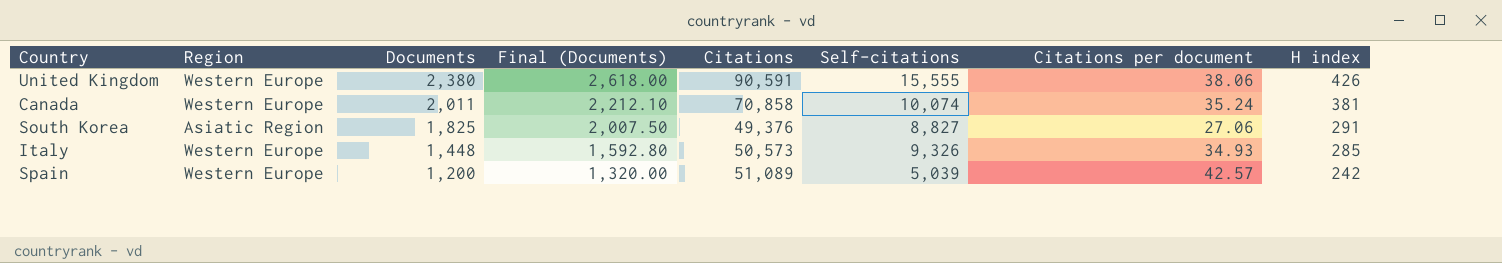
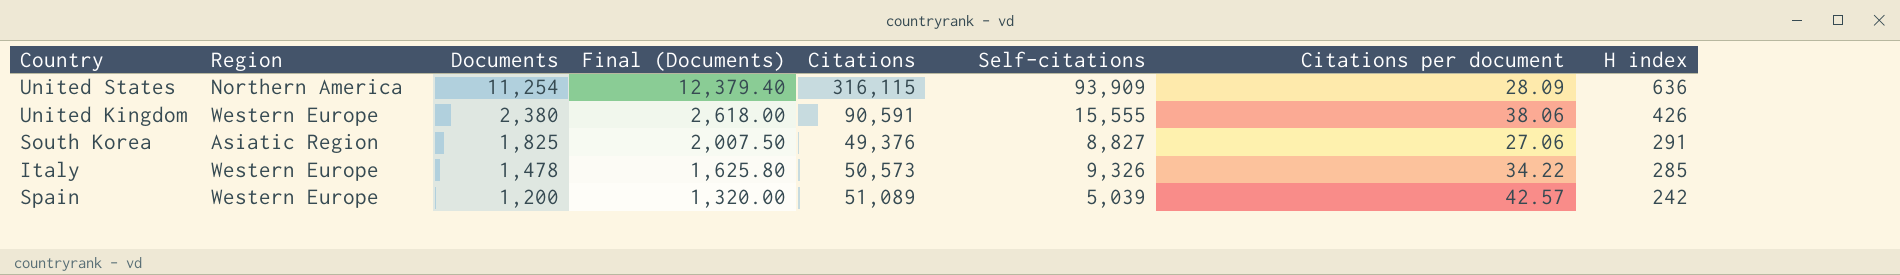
row Canada: Western Europe | 2,011 | 2,212.10 | 70,858 | 10,074 | 35.24 | 381 -> none
row United States: none -> Northern America | 11,254 | 12,379.40 | 316,115 | 93,909 | 28.09 | 636
Italy | Documents: 1,448 -> 1,478
Italy | Final (Documents): 1,592.80 -> 1,625.80
Italy | Citations per document: 34.93 -> 34.22

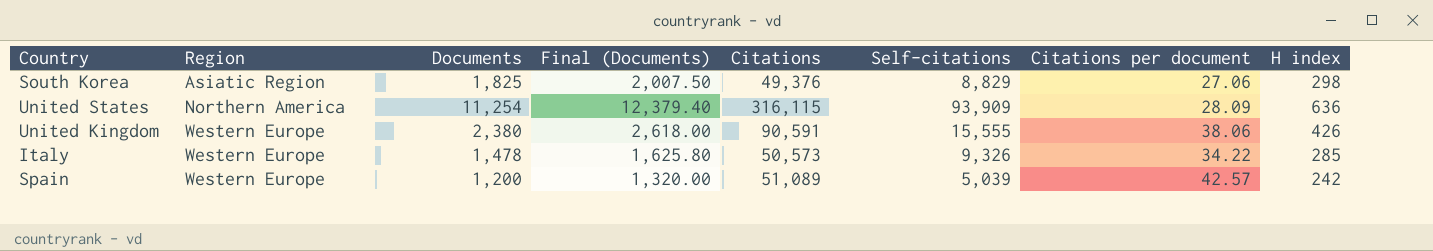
row order: Documents descending -> Region ascending
South Korea | Self-citations: 8,827 -> 8,829
South Korea | H index: 291 -> 298

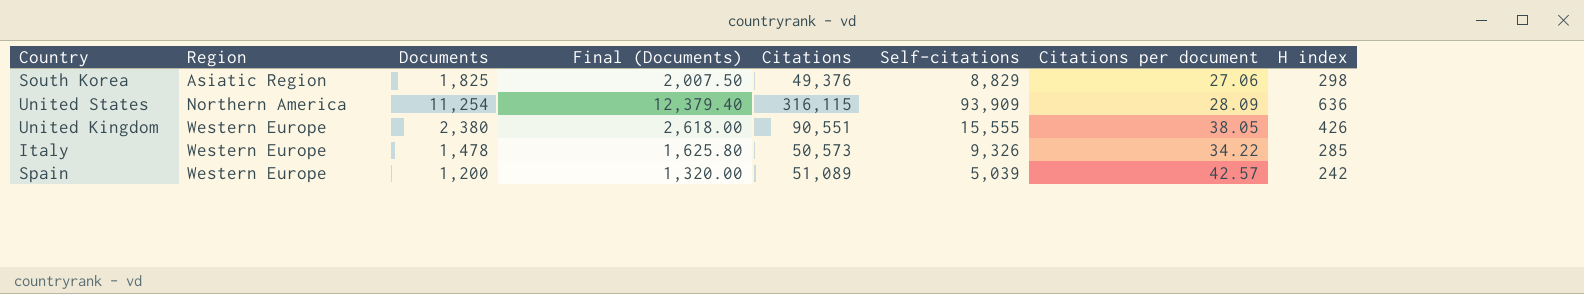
United Kingdom | Citations: 90,591 -> 90,551
United Kingdom | Citations per document: 38.06 -> 38.05

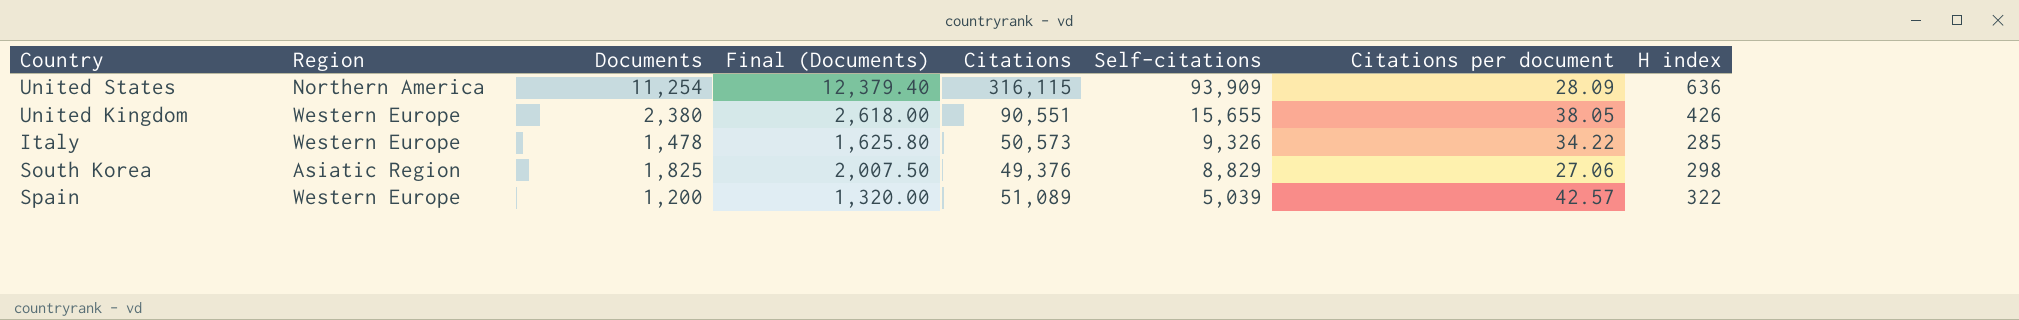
row order: Region ascending -> Self-citations descending
United Kingdom | Self-citations: 15,555 -> 15,655
Spain | H index: 242 -> 322

